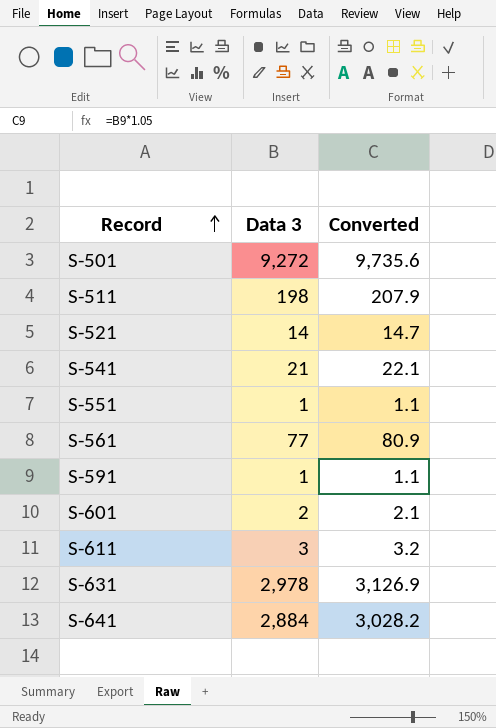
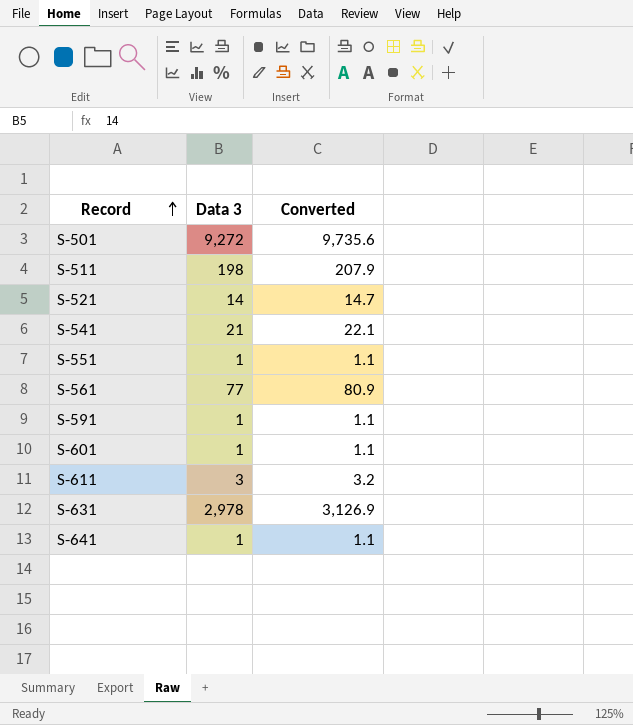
S-601 | Data 3: 2 -> 1
S-601 | Converted: 2.1 -> 1.1
S-641 | Data 3: 2,884 -> 1
S-641 | Converted: 3,028.2 -> 1.1

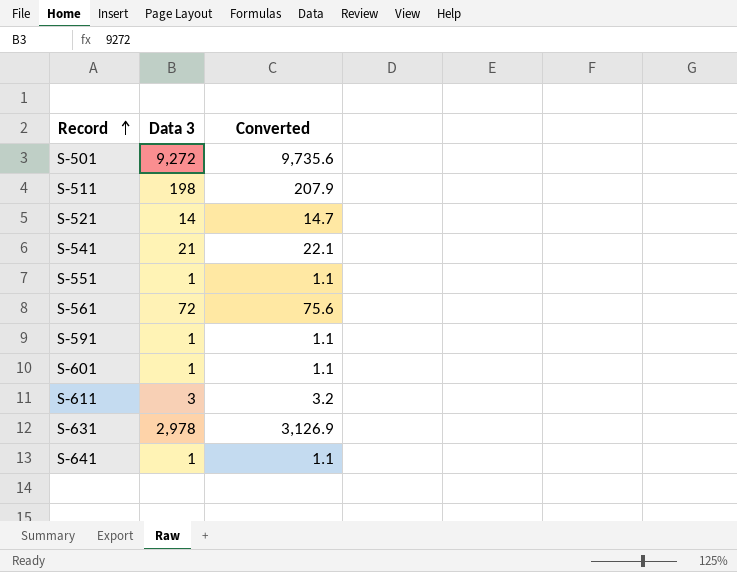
S-561 | Data 3: 77 -> 72
S-561 | Converted: 80.9 -> 75.6

